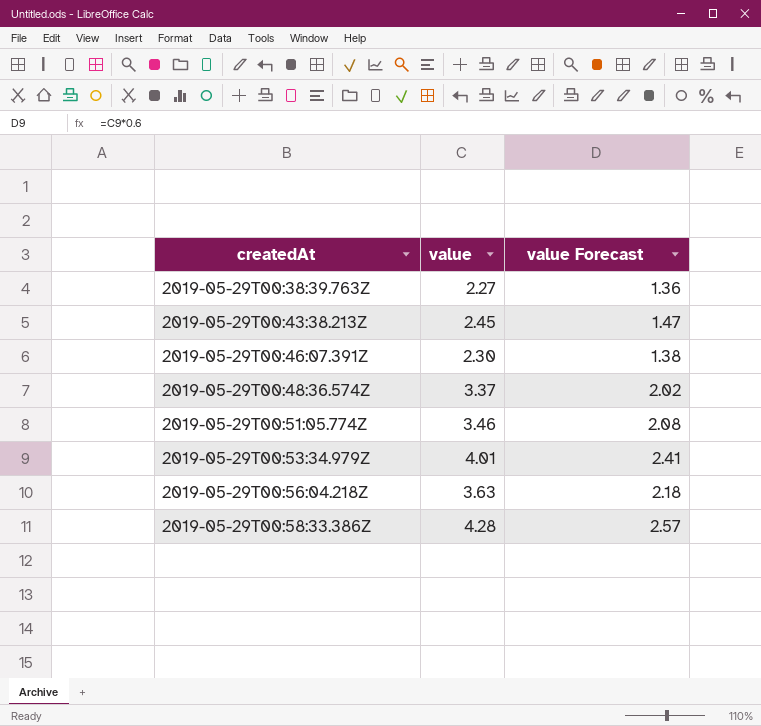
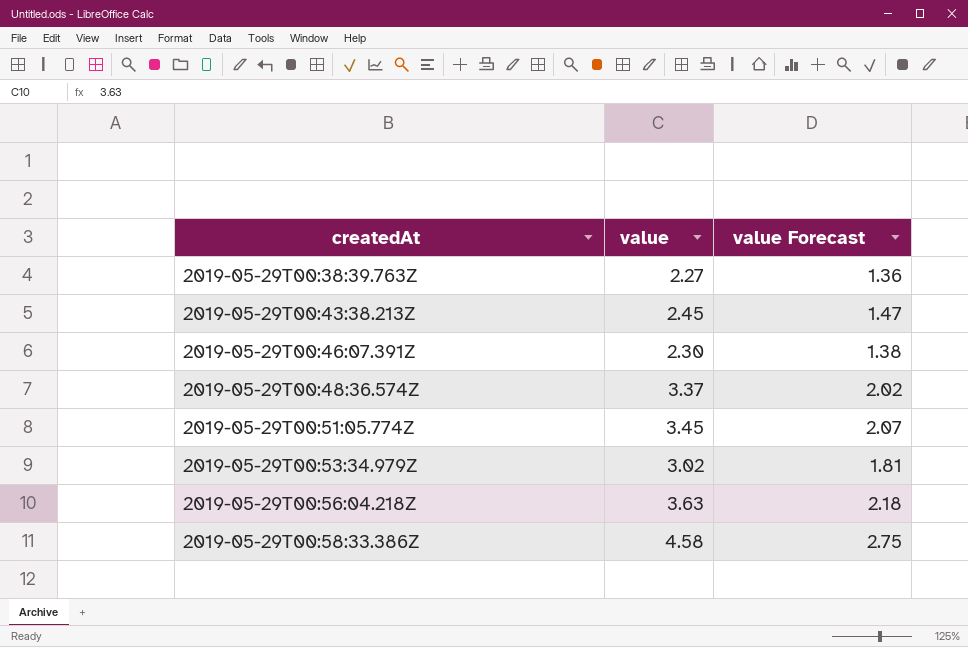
2019-05-29T00:51:05.774Z | value: 3.46 -> 3.45
2019-05-29T00:51:05.774Z | value Forecast: 2.08 -> 2.07
2019-05-29T00:53:34.979Z | value: 4.01 -> 3.02
2019-05-29T00:53:34.979Z | value Forecast: 2.41 -> 1.81
2019-05-29T00:58:33.386Z | value: 4.28 -> 4.58
2019-05-29T00:58:33.386Z | value Forecast: 2.57 -> 2.75

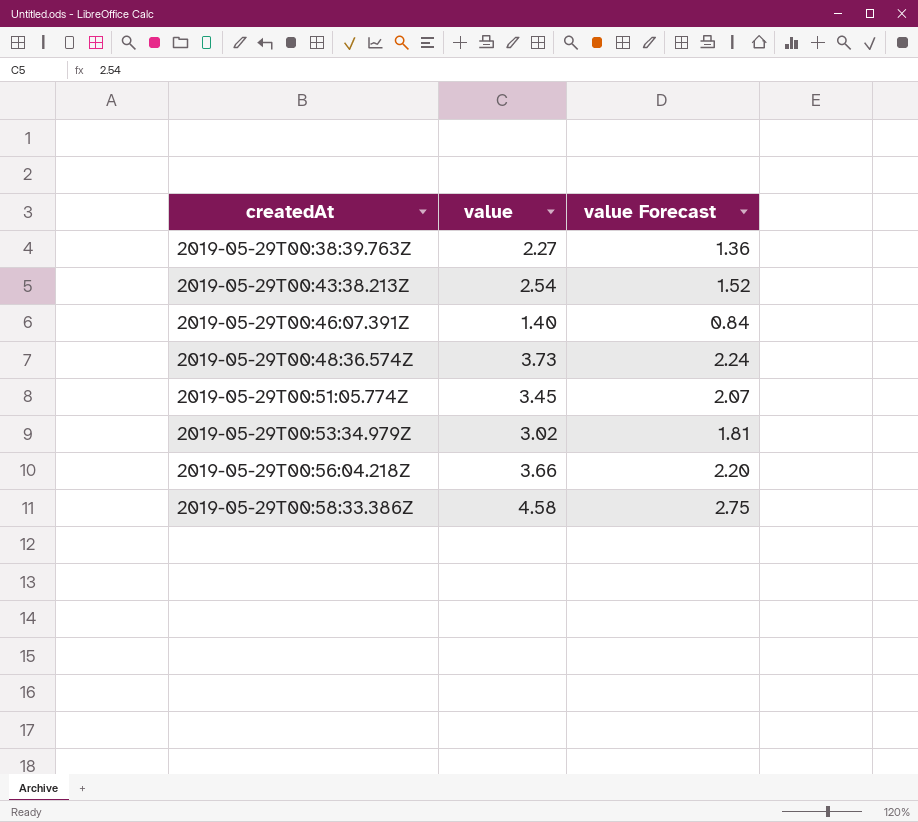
2019-05-29T00:43:38.213Z | value: 2.45 -> 2.54
2019-05-29T00:43:38.213Z | value Forecast: 1.47 -> 1.52
2019-05-29T00:46:07.391Z | value: 2.30 -> 1.40
2019-05-29T00:46:07.391Z | value Forecast: 1.38 -> 0.84
2019-05-29T00:48:36.574Z | value: 3.37 -> 3.73
2019-05-29T00:48:36.574Z | value Forecast: 2.02 -> 2.24
2019-05-29T00:56:04.218Z | value: 3.63 -> 3.66
2019-05-29T00:56:04.218Z | value Forecast: 2.18 -> 2.20

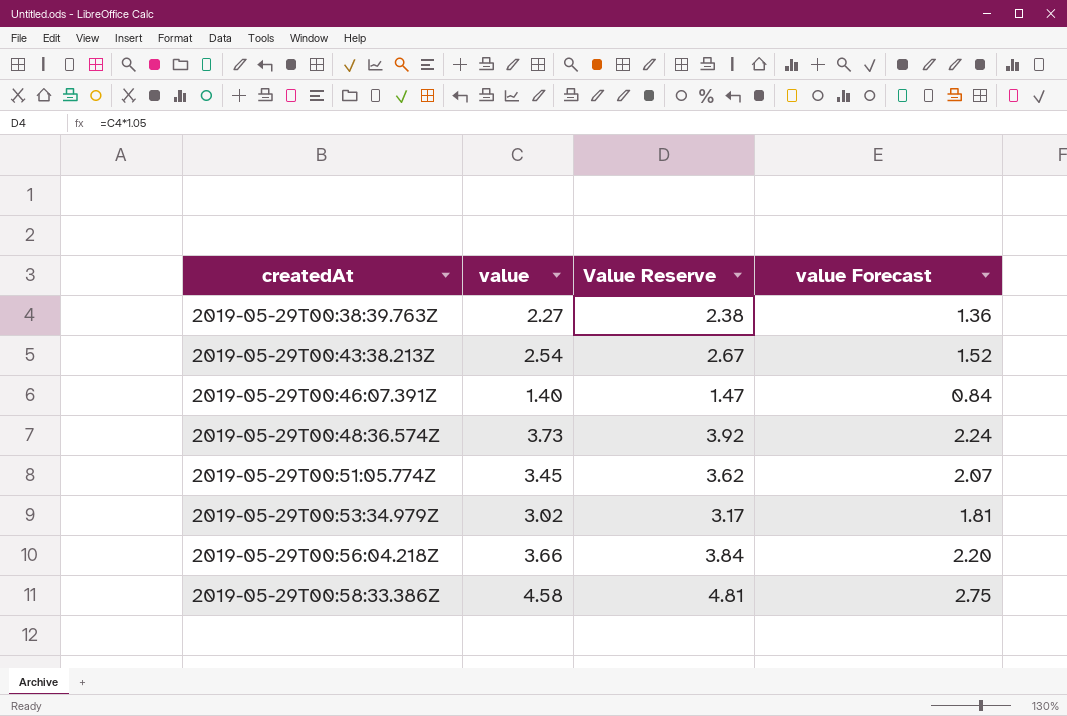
column Value Reserve | formula: none -> [value] * 1.05

